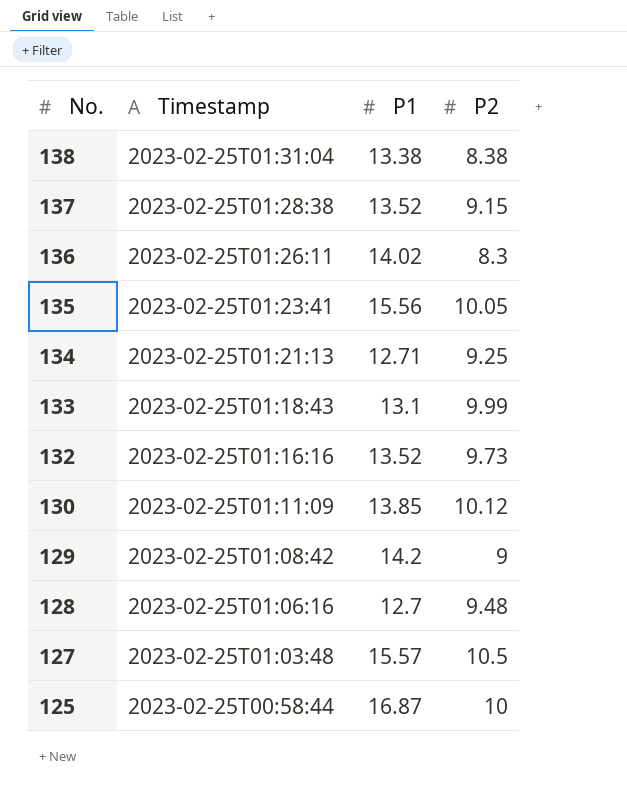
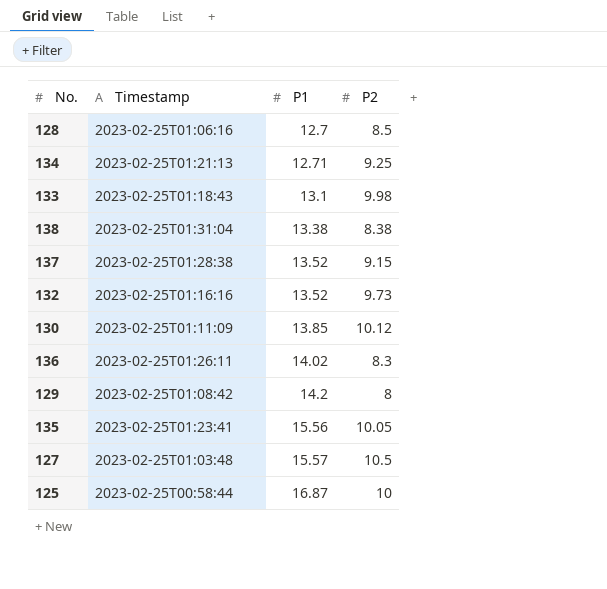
row order: No. descending -> P1 ascending
128 | P2: 9.48 -> 8.5
133 | P2: 9.99 -> 9.98
129 | P2: 9 -> 8

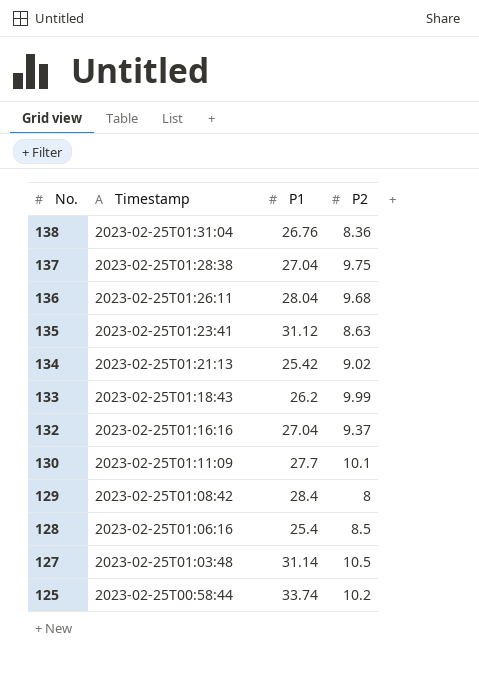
row order: P1 ascending -> No. descending
138 | P1: 13.38 -> 26.76
138 | P2: 8.38 -> 8.36
137 | P1: 13.52 -> 27.04
137 | P2: 9.15 -> 9.75
136 | P1: 14.02 -> 28.04
136 | P2: 8.3 -> 9.68
135 | P1: 15.56 -> 31.12
135 | P2: 10.05 -> 8.63
134 | P1: 12.71 -> 25.42
134 | P2: 9.25 -> 9.02
133 | P1: 13.1 -> 26.2
133 | P2: 9.98 -> 9.99
132 | P1: 13.52 -> 27.04
132 | P2: 9.73 -> 9.37
130 | P1: 13.85 -> 27.7
130 | P2: 10.12 -> 10.1
129 | P1: 14.2 -> 28.4
128 | P1: 12.7 -> 25.4
127 | P1: 15.57 -> 31.14
125 | P1: 16.87 -> 33.74
125 | P2: 10 -> 10.2

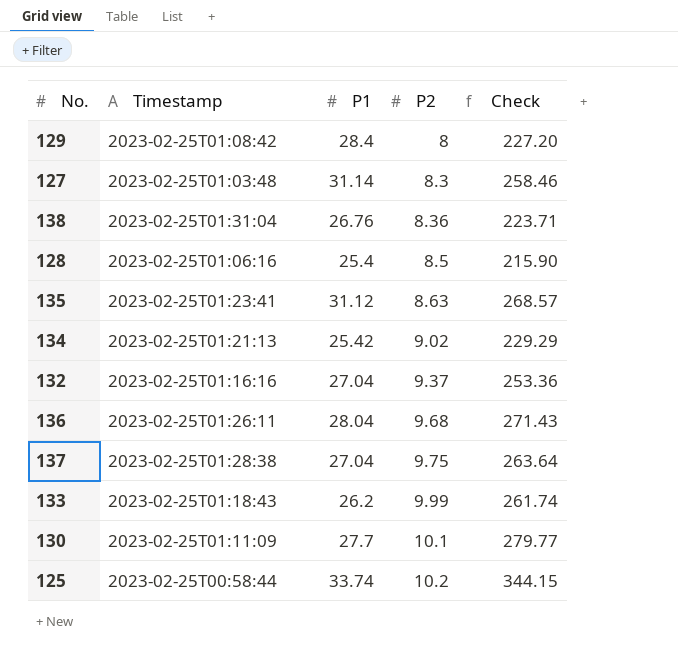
row order: No. descending -> P2 ascending
column Check | formula: none -> [P1] * [P2]
127 | P2: 10.5 -> 8.3

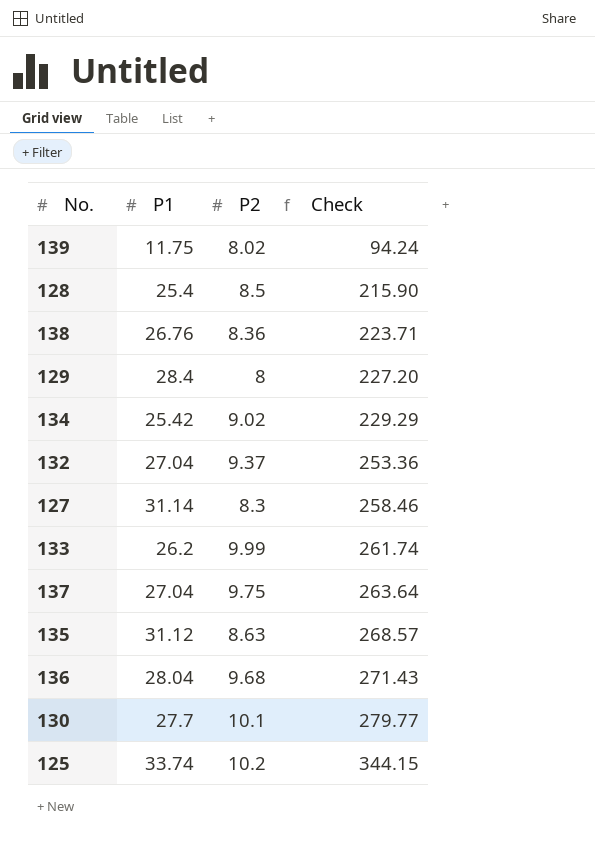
row order: P2 ascending -> Check ascending
column Timestamp | position: 2 -> none
row 139: none -> 11.75 | 8.02 | 94.24

